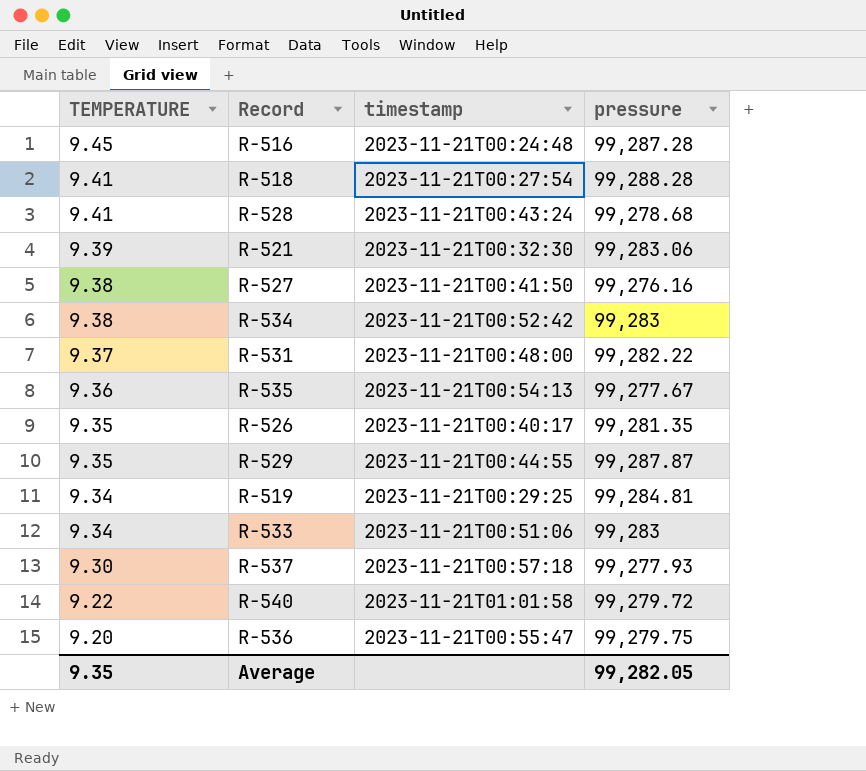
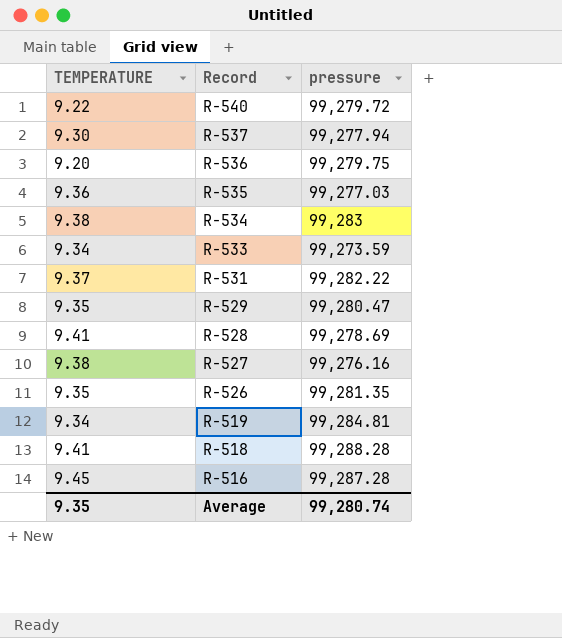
row order: TEMPERATURE descending -> Record descending
column timestamp | position: 3 -> none
row R-521: 9.39 | 2023-11-21T00:32:30 | 99,283.06 -> none
R-537 | pressure: 99,277.93 -> 99,277.94
R-535 | pressure: 99,277.67 -> 99,277.03
R-533 | pressure: 99,283 -> 99,273.59
R-529 | pressure: 99,287.87 -> 99,280.47
R-528 | pressure: 99,278.68 -> 99,278.69
Average | pressure: 99,282.05 -> 99,280.74

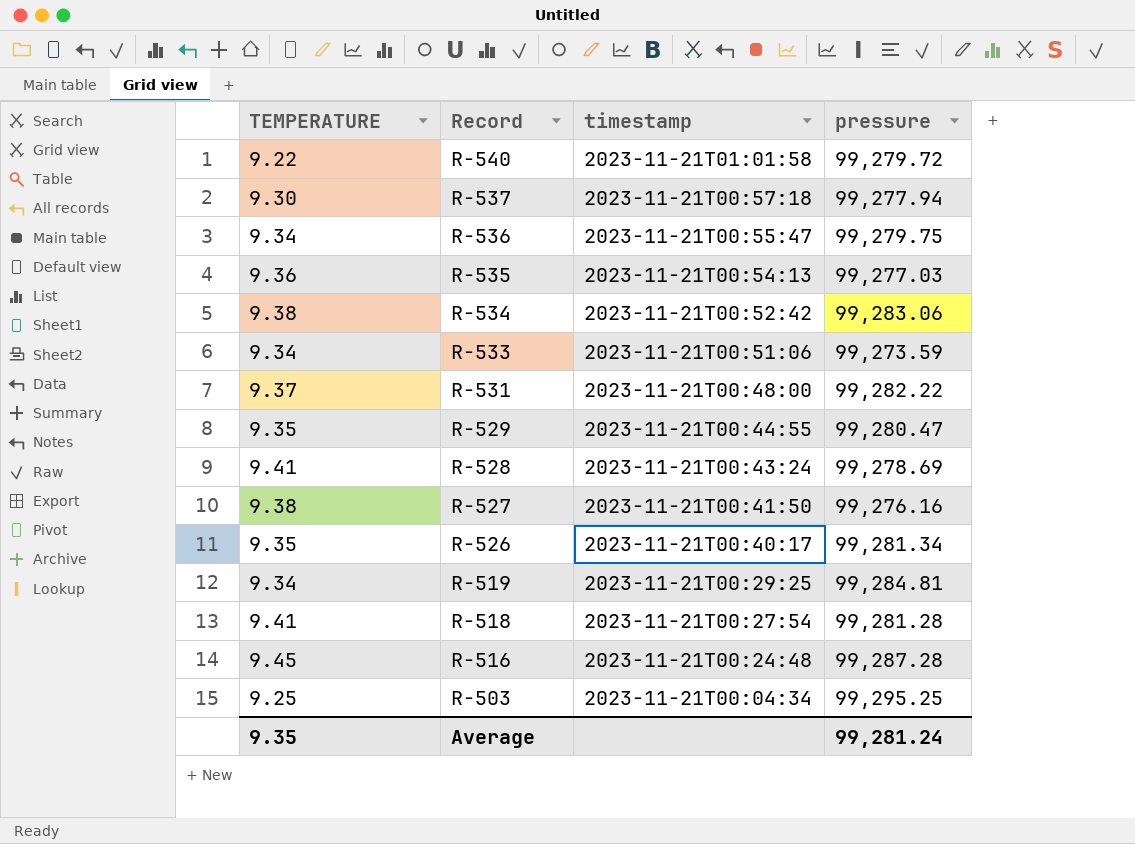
column timestamp | position: none -> 3
R-536 | TEMPERATURE: 9.20 -> 9.34
R-534 | pressure: 99,283 -> 99,283.06
R-526 | pressure: 99,281.35 -> 99,281.34
R-518 | pressure: 99,288.28 -> 99,281.28
row R-503: none -> 9.25 | 2023-11-21T00:04:34 | 99,295.25
Average | pressure: 99,280.74 -> 99,281.24

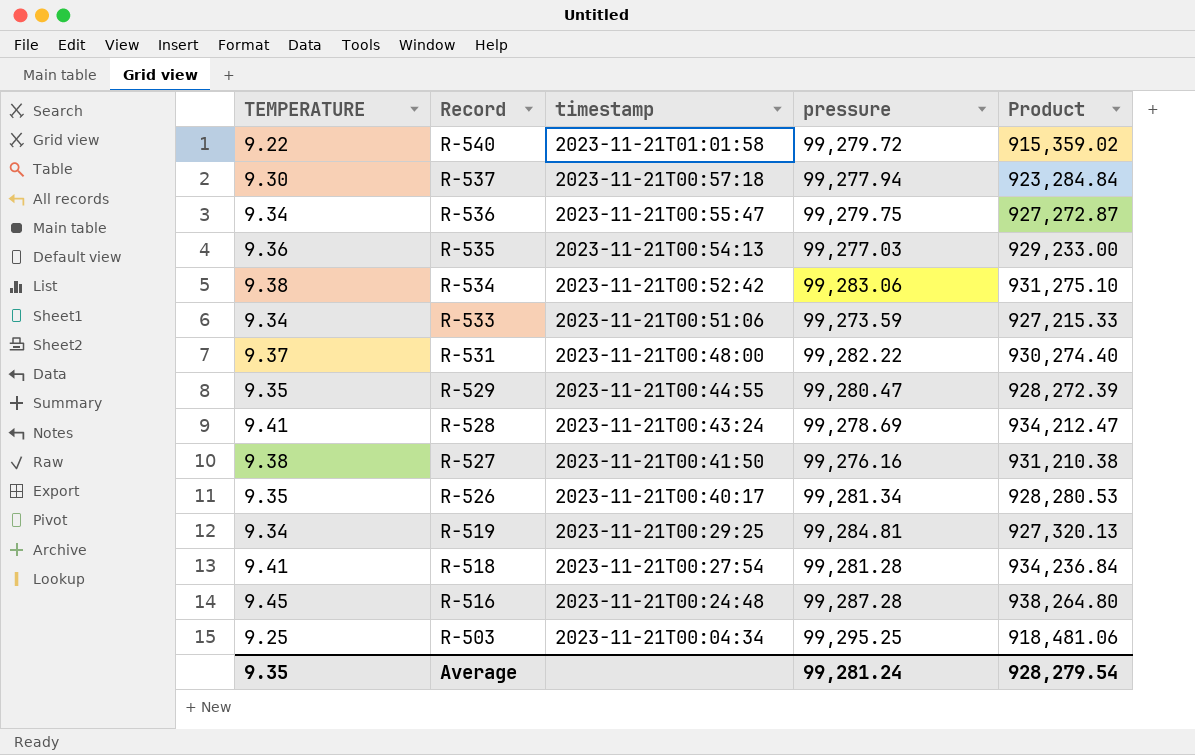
column Product | formula: none -> [TEMPERATURE] * [pressure]

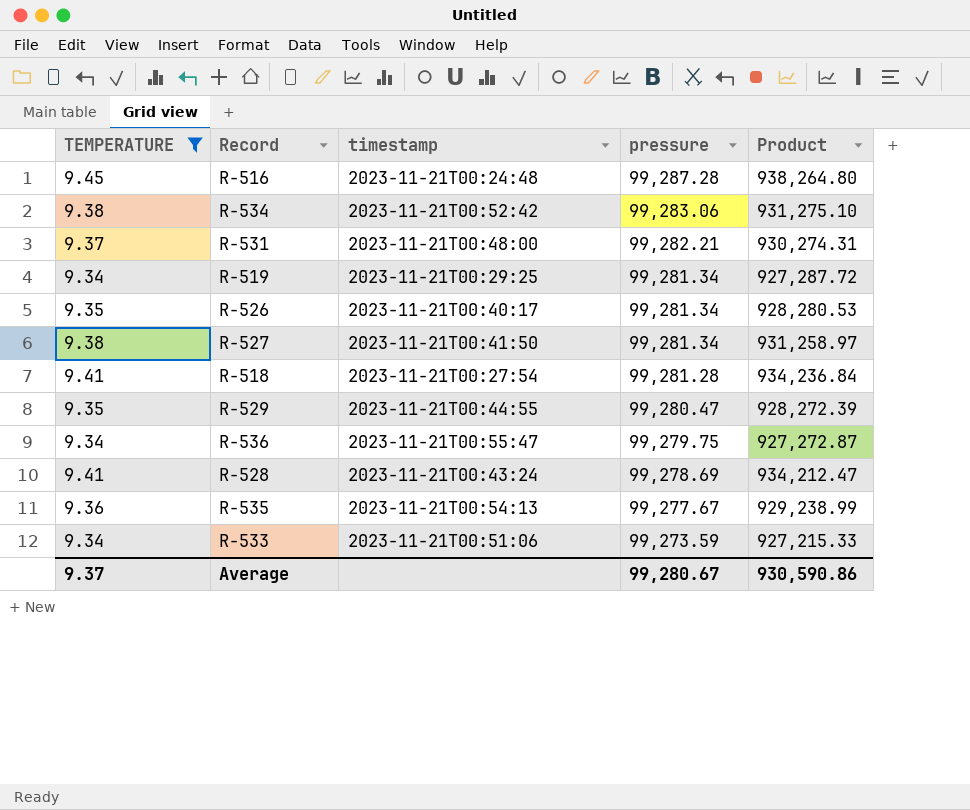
filter: none -> TEMPERATURE >= 9.34
row order: Record descending -> pressure descending
R-531 | pressure: 99,282.22 -> 99,282.21
R-531 | Product: 930,274.40 -> 930,274.31
R-519 | pressure: 99,284.81 -> 99,281.34
R-519 | Product: 927,320.13 -> 927,287.72
R-527 | pressure: 99,276.16 -> 99,281.34
R-527 | Product: 931,210.38 -> 931,258.97
R-535 | pressure: 99,277.03 -> 99,277.67
R-535 | Product: 929,233.00 -> 929,238.99
Average | TEMPERATURE: 9.35 -> 9.37
Average | pressure: 99,281.24 -> 99,280.67
Average | Product: 928,279.54 -> 930,590.86

